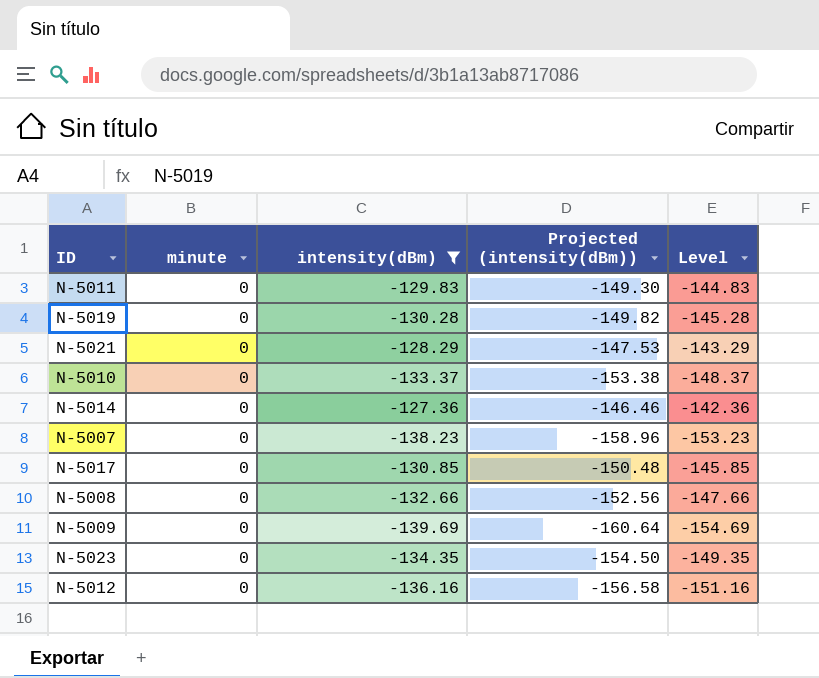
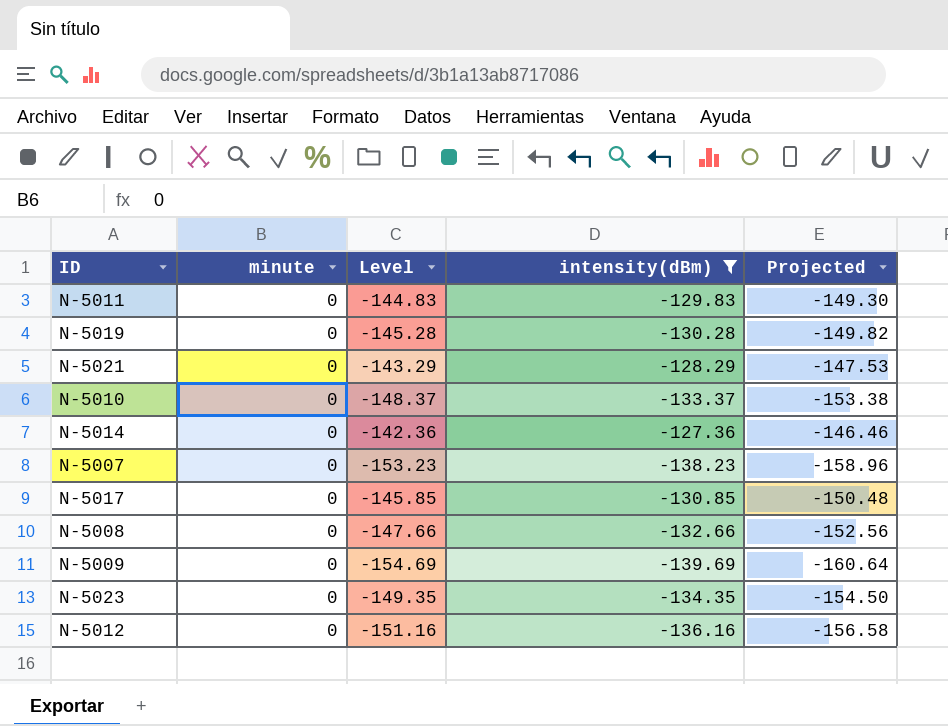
column Level | position: 5 -> 3
column name: Projected (intensity(dBm)) -> Projected

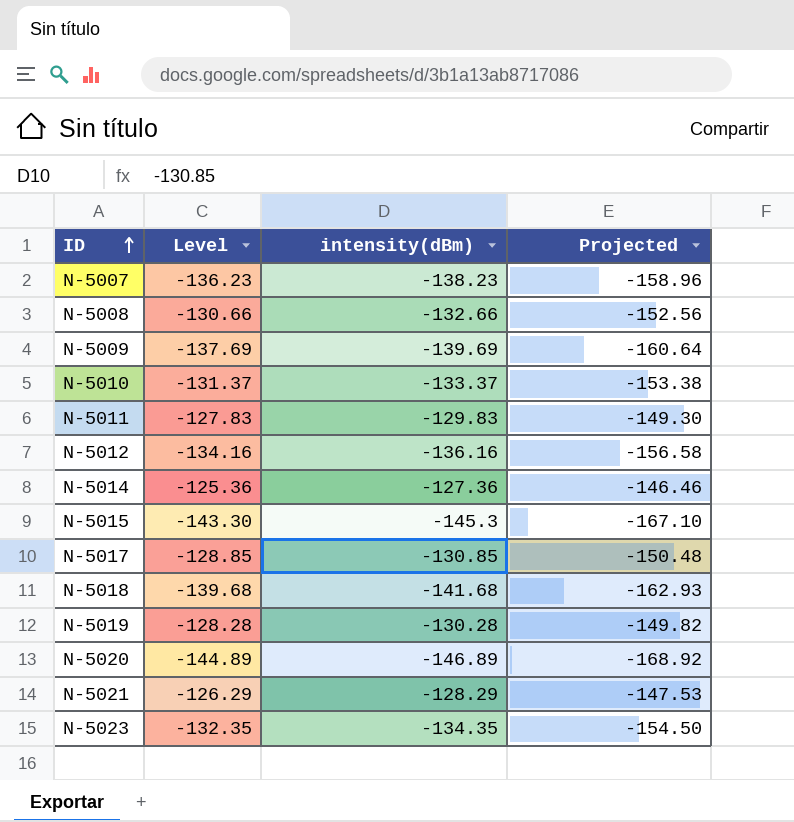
filter: intensity(dBm) >= -139.69 -> none
row order: none -> ID ascending
column minute | position: 2 -> none
column Level | formula: [intensity(dBm)] - 15 -> [intensity(dBm)] + 2

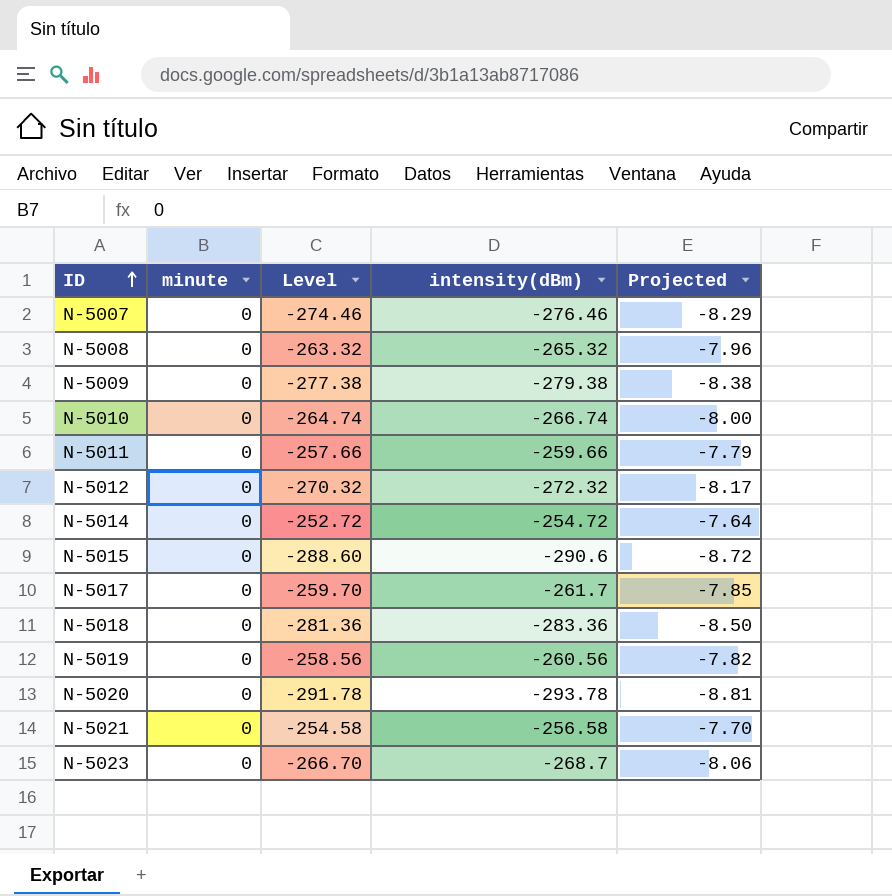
column minute | position: none -> 2
column Projected | formula: [intensity(dBm)] * 1.15 -> [intensity(dBm)] * 0.03
N-5007 | Level: -136.23 -> -274.46
N-5007 | intensity(dBm): -138.23 -> -276.46
N-5008 | Level: -130.66 -> -263.32
N-5008 | intensity(dBm): -132.66 -> -265.32
N-5009 | Level: -137.69 -> -277.38
N-5009 | intensity(dBm): -139.69 -> -279.38
N-5010 | Level: -131.37 -> -264.74
N-5010 | intensity(dBm): -133.37 -> -266.74
N-5011 | Level: -127.83 -> -257.66
N-5011 | intensity(dBm): -129.83 -> -259.66
N-5012 | Level: -134.16 -> -270.32
N-5012 | intensity(dBm): -136.16 -> -272.32
N-5014 | Level: -125.36 -> -252.72
N-5014 | intensity(dBm): -127.36 -> -254.72
N-5015 | Level: -143.30 -> -288.60
N-5015 | intensity(dBm): -145.3 -> -290.6
N-5017 | Level: -128.85 -> -259.70
N-5017 | intensity(dBm): -130.85 -> -261.7
N-5018 | Level: -139.68 -> -281.36
N-5018 | intensity(dBm): -141.68 -> -283.36
N-5019 | Level: -128.28 -> -258.56
N-5019 | intensity(dBm): -130.28 -> -260.56
N-5020 | Level: -144.89 -> -291.78
N-5020 | intensity(dBm): -146.89 -> -293.78
N-5021 | Level: -126.29 -> -254.58
N-5021 | intensity(dBm): -128.29 -> -256.58
N-5023 | Level: -132.35 -> -266.70
N-5023 | intensity(dBm): -134.35 -> -268.7

